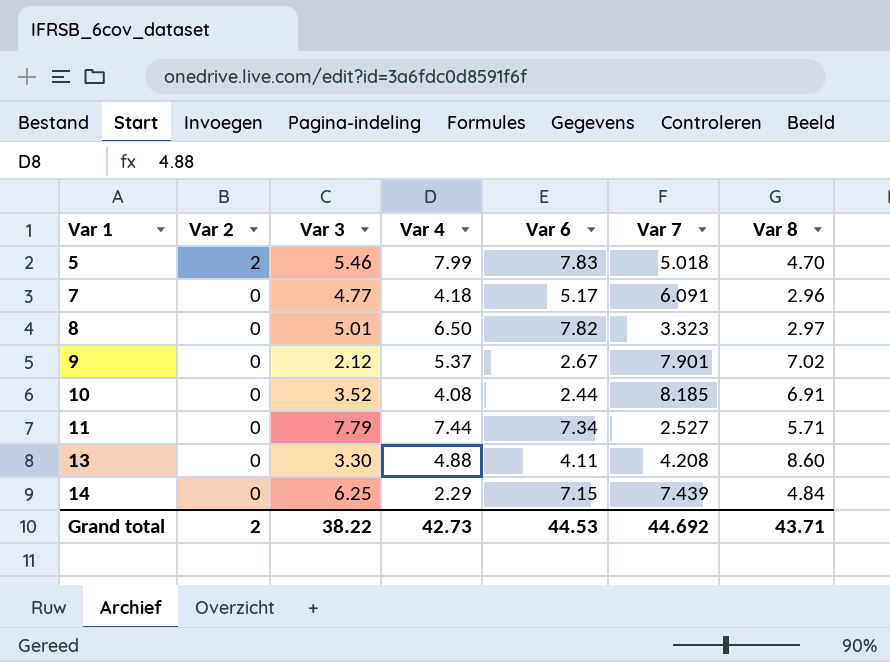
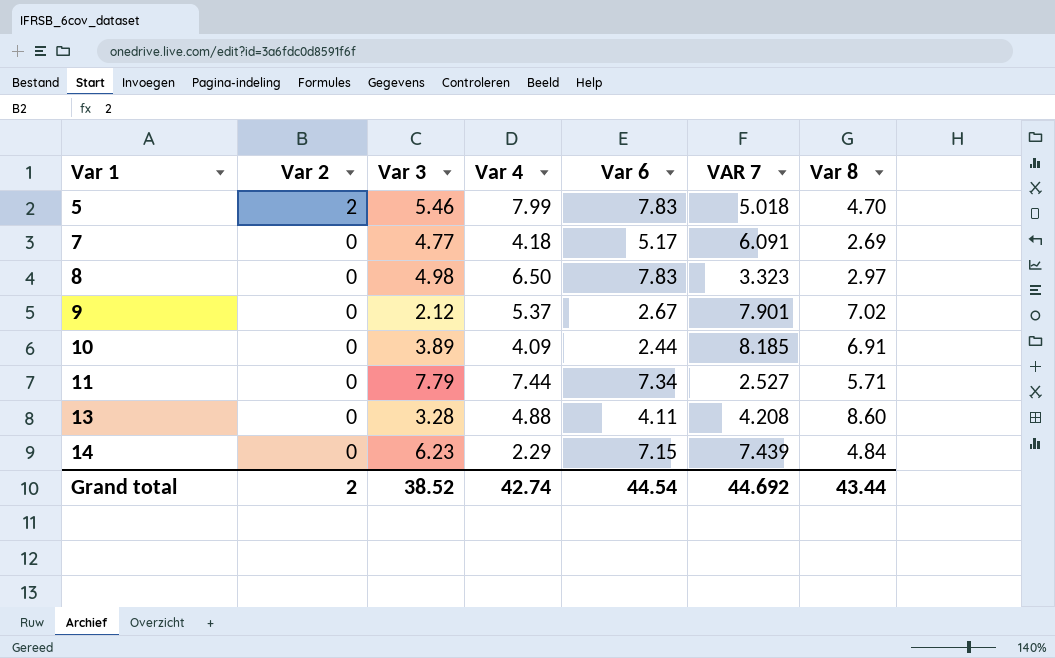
column name: Var 7 -> VAR 7
7 | Var 8: 2.96 -> 2.69
8 | Var 3: 5.01 -> 4.98
8 | Var 6: 7.82 -> 7.83
10 | Var 3: 3.52 -> 3.89
10 | Var 4: 4.08 -> 4.09
13 | Var 3: 3.30 -> 3.28
14 | Var 3: 6.25 -> 6.23
Grand total | Var 3: 38.22 -> 38.52
Grand total | Var 4: 42.73 -> 42.74
Grand total | Var 6: 44.53 -> 44.54
Grand total | Var 8: 43.71 -> 43.44

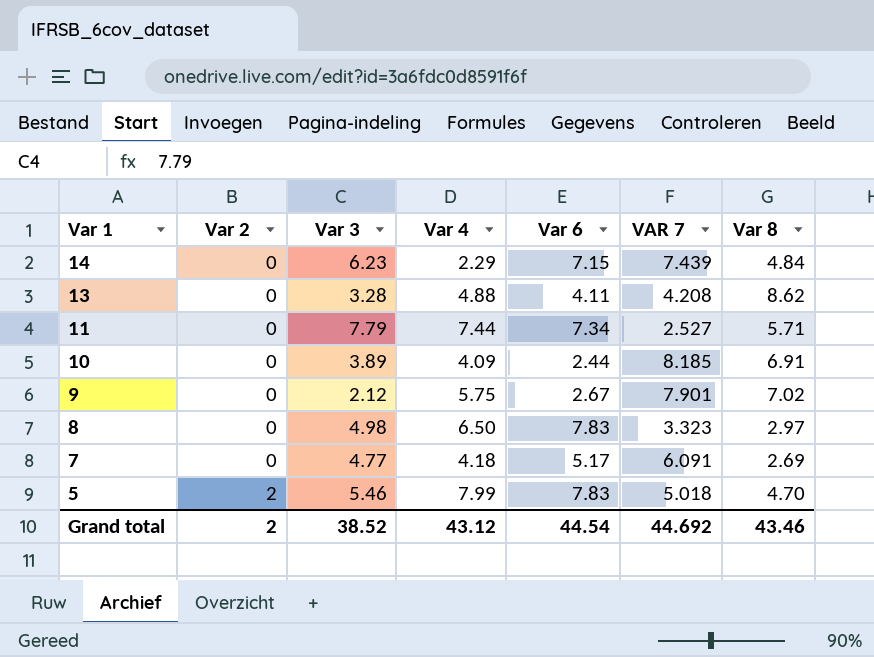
row order: Var 1 ascending -> Var 1 descending
13 | Var 8: 8.60 -> 8.62
9 | Var 4: 5.37 -> 5.75
Grand total | Var 4: 42.74 -> 43.12
Grand total | Var 8: 43.44 -> 43.46

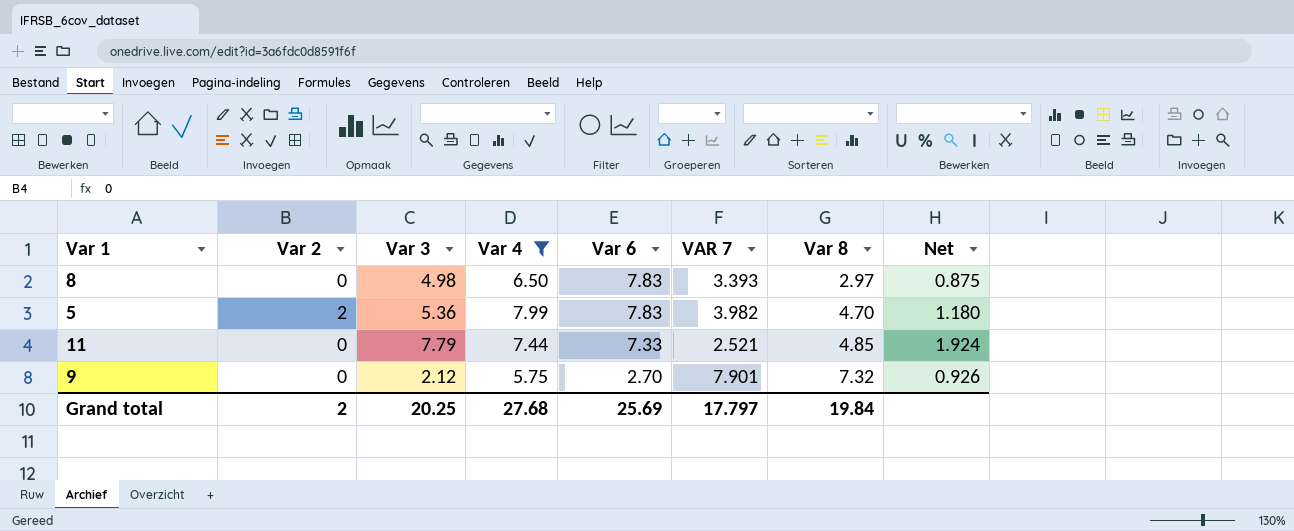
filter: none -> Var 4 >= 5.75
row order: Var 1 descending -> Var 6 descending
column Net | formula: none -> [Var 8] / [VAR 7]
8 | VAR 7: 3.323 -> 3.393
5 | Var 3: 5.46 -> 5.36
5 | VAR 7: 5.018 -> 3.982
11 | Var 6: 7.34 -> 7.33
11 | VAR 7: 2.527 -> 2.521
11 | Var 8: 5.71 -> 4.85
9 | Var 6: 2.67 -> 2.70
9 | Var 8: 7.02 -> 7.32
Grand total | Var 3: 38.52 -> 20.25
Grand total | Var 4: 43.12 -> 27.68
Grand total | Var 6: 44.54 -> 25.69
Grand total | VAR 7: 44.692 -> 17.797
Grand total | Var 8: 43.46 -> 19.84

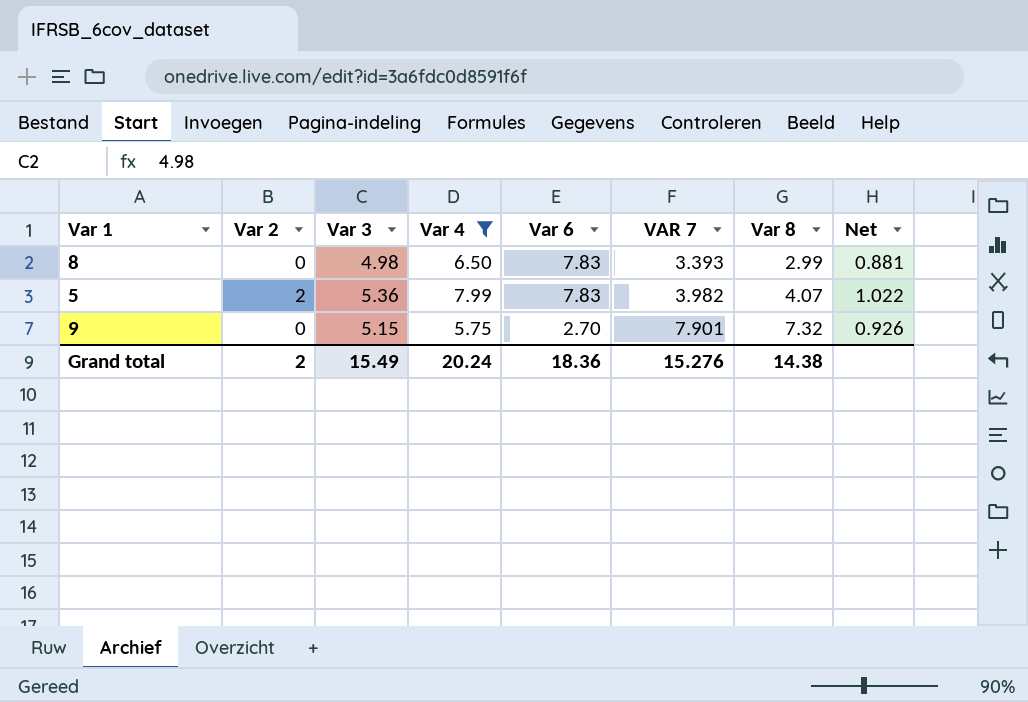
row 11: 0 | 7.79 | 7.44 | 7.33 | 2.521 | 4.85 | 1.924 -> none
8 | Var 8: 2.97 -> 2.99
8 | Net: 0.875 -> 0.881
5 | Var 8: 4.70 -> 4.07
5 | Net: 1.180 -> 1.022
9 | Var 3: 2.12 -> 5.15
Grand total | Var 3: 20.25 -> 15.49
Grand total | Var 4: 27.68 -> 20.24
Grand total | Var 6: 25.69 -> 18.36
Grand total | VAR 7: 17.797 -> 15.276
Grand total | Var 8: 19.84 -> 14.38

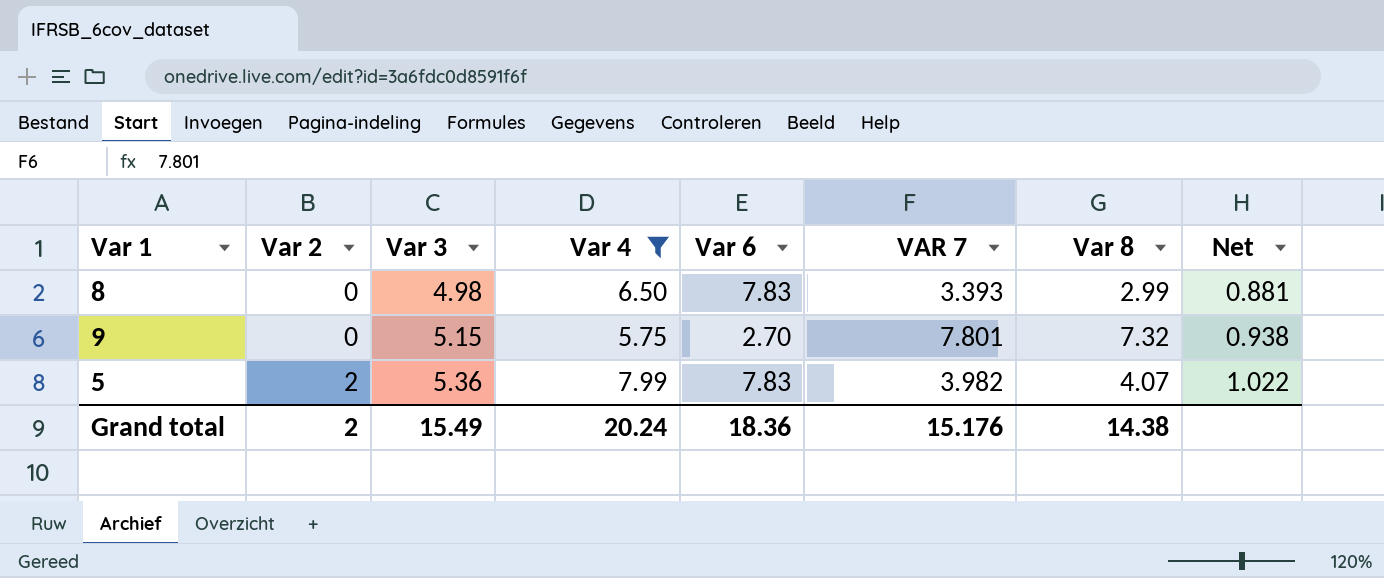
row order: Var 6 descending -> Var 2 ascending
9 | VAR 7: 7.901 -> 7.801
9 | Net: 0.926 -> 0.938
Grand total | VAR 7: 15.276 -> 15.176

